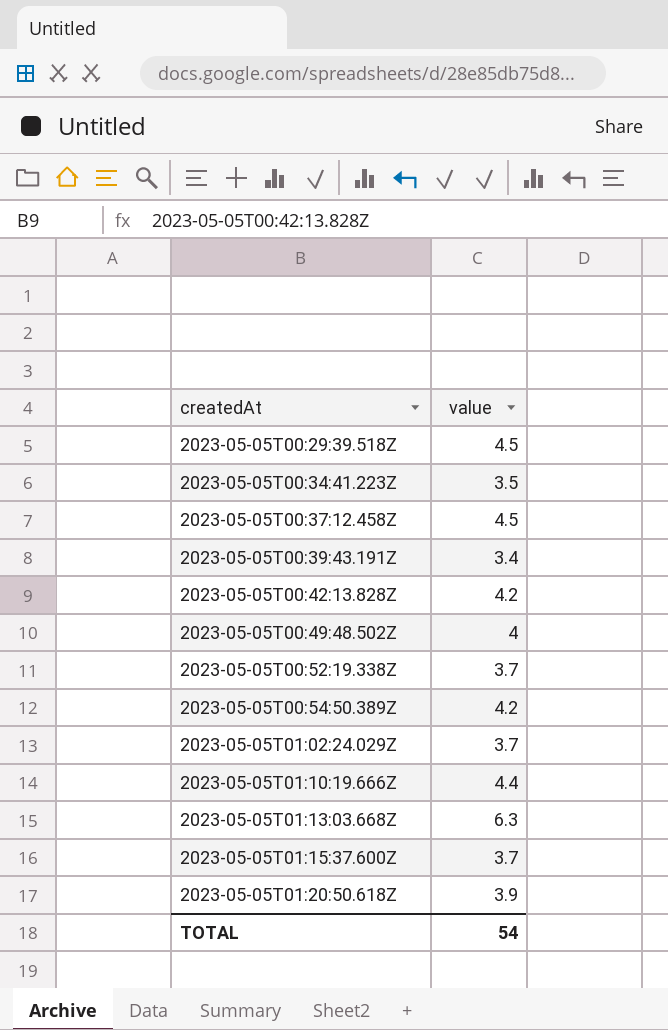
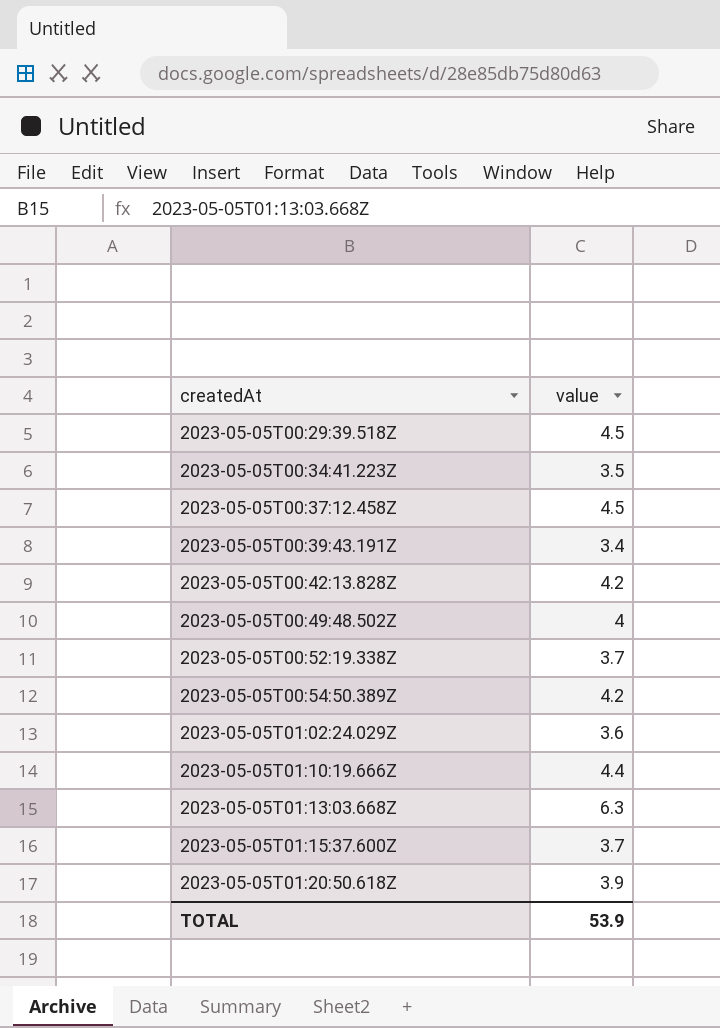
2023-05-05T01:02:24.029Z | value: 3.7 -> 3.6
TOTAL | value: 54 -> 53.9

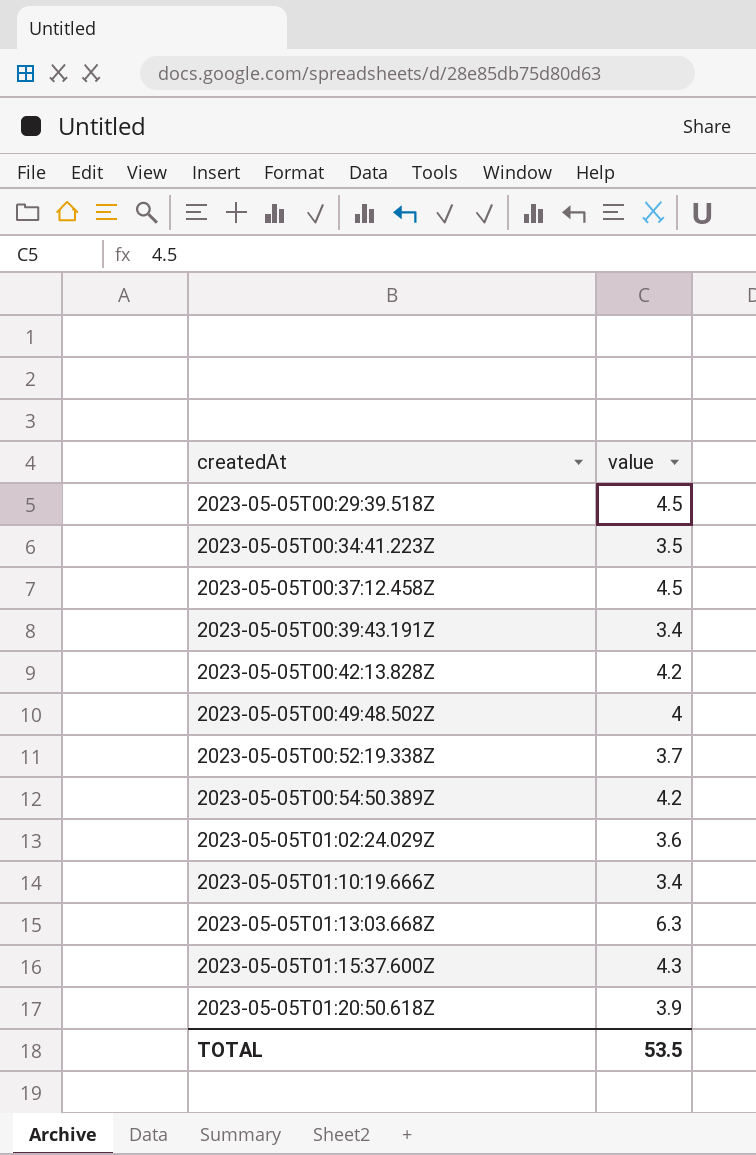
2023-05-05T01:10:19.666Z | value: 4.4 -> 3.4
2023-05-05T01:15:37.600Z | value: 3.7 -> 4.3
TOTAL | value: 53.9 -> 53.5

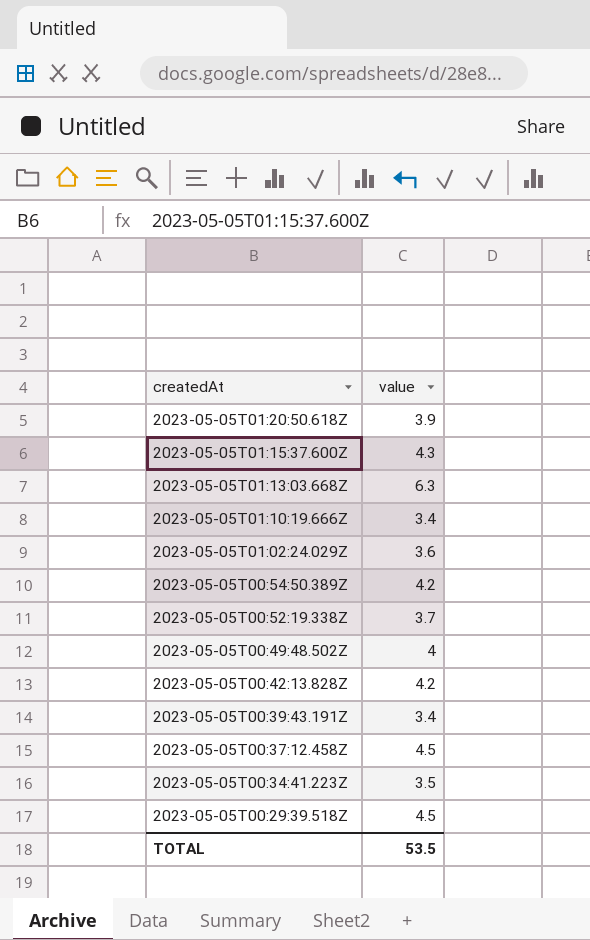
row order: createdAt ascending -> createdAt descending

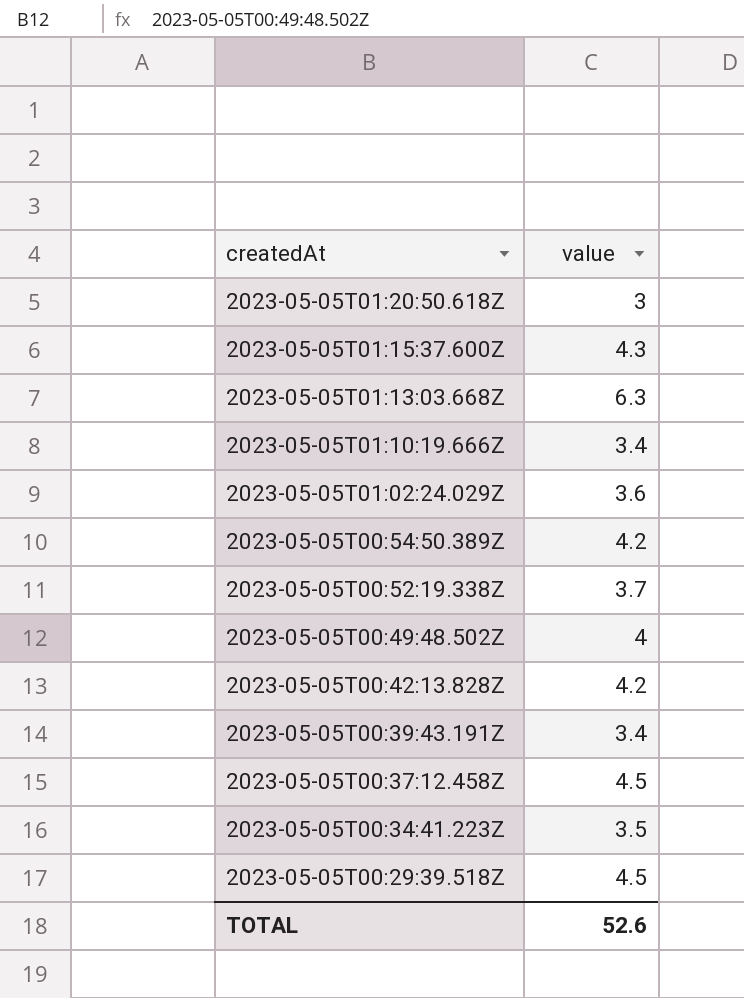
2023-05-05T01:20:50.618Z | value: 3.9 -> 3
TOTAL | value: 53.5 -> 52.6

